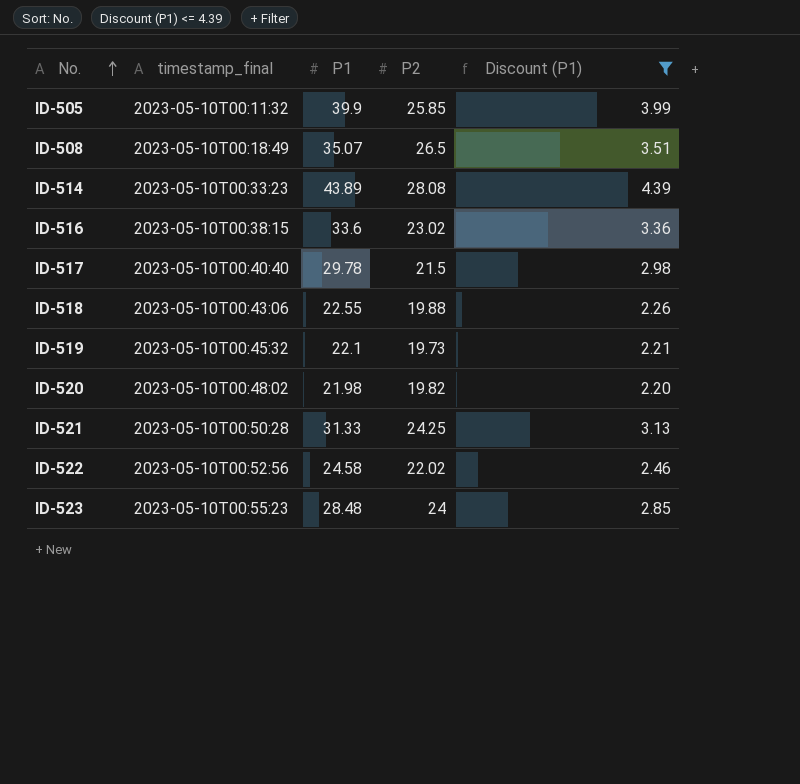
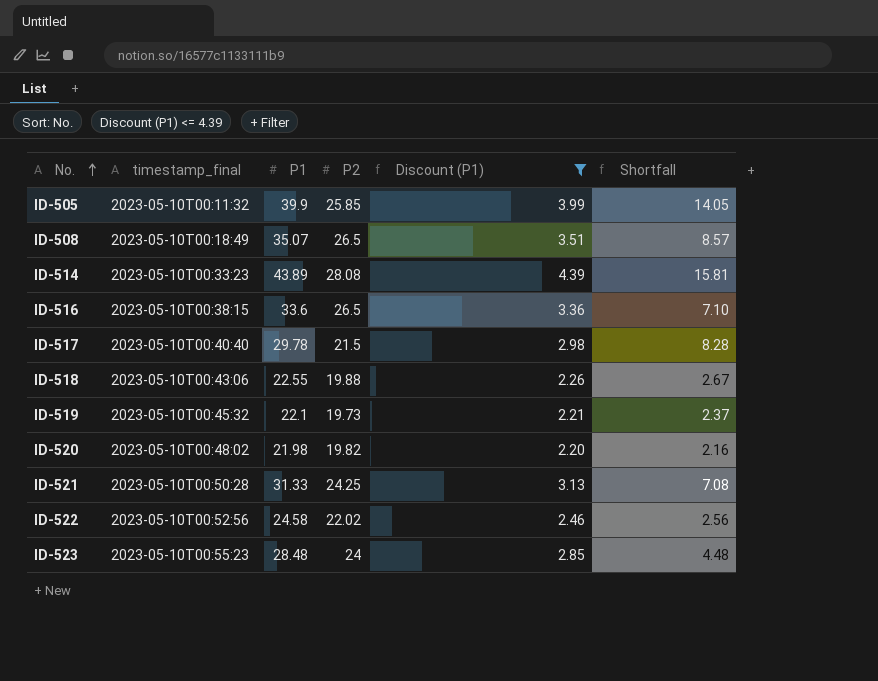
column Shortfall | formula: none -> [P1] - [P2]
ID-516 | P2: 23.02 -> 26.5

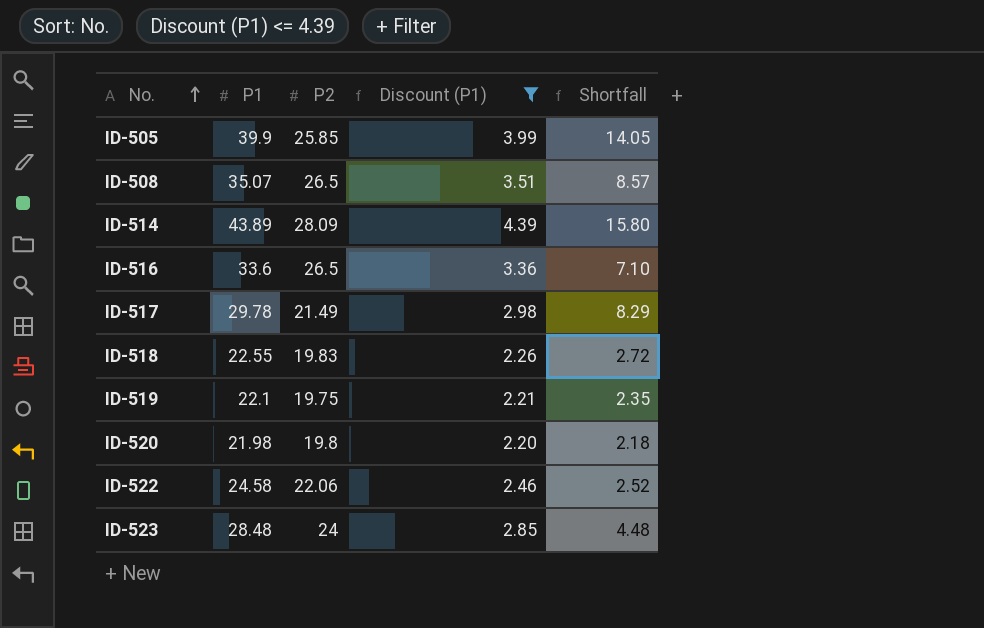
column timestamp_final | position: 2 -> none
row ID-521: 2023-05-10T00:50:28 | 31.33 | 24.25 | 3.13 | 7.08 -> none
ID-514 | P2: 28.08 -> 28.09
ID-514 | Shortfall: 15.81 -> 15.80
ID-517 | P2: 21.5 -> 21.49
ID-517 | Shortfall: 8.28 -> 8.29
ID-518 | P2: 19.88 -> 19.83
ID-518 | Shortfall: 2.67 -> 2.72
ID-519 | P2: 19.73 -> 19.75
ID-519 | Shortfall: 2.37 -> 2.35
ID-520 | P2: 19.82 -> 19.8
ID-520 | Shortfall: 2.16 -> 2.18
ID-522 | P2: 22.02 -> 22.06
ID-522 | Shortfall: 2.56 -> 2.52

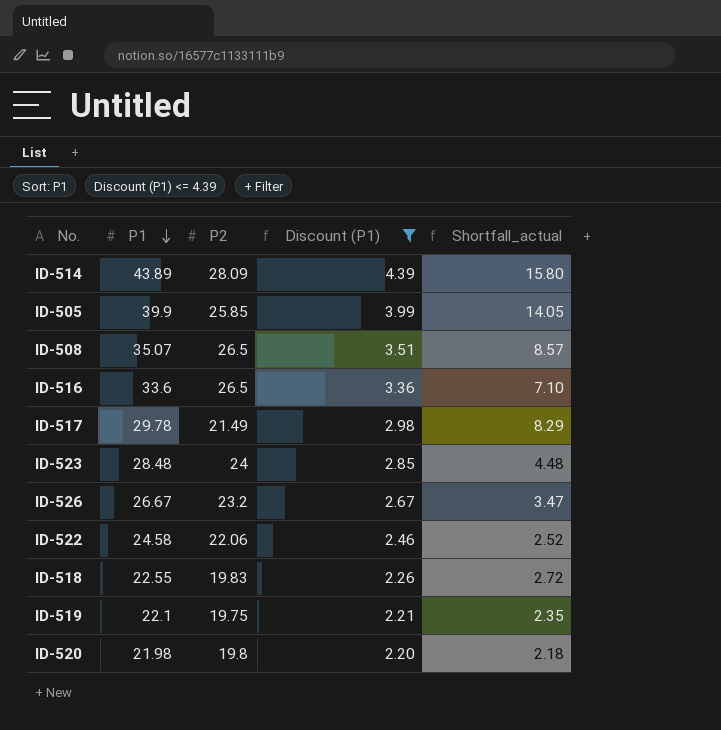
row order: No. ascending -> P1 descending
column name: Shortfall -> Shortfall_actual
row ID-526: none -> 26.67 | 23.2 | 2.67 | 3.47

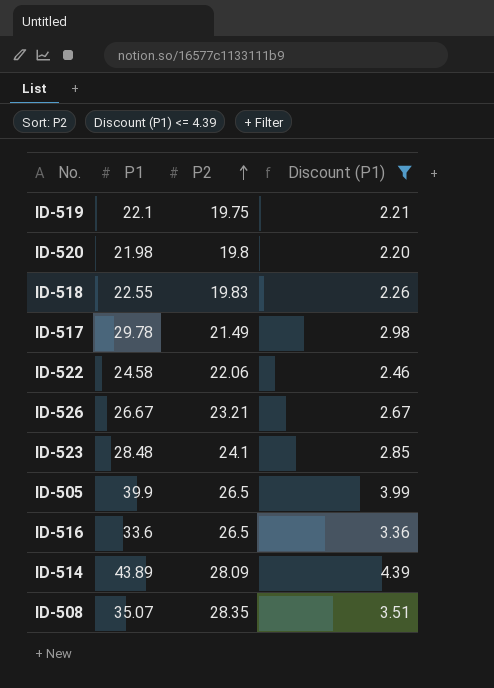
row order: P1 descending -> P2 ascending
column Shortfall_actual | formula: [P1] - [P2] -> none
ID-526 | P2: 23.2 -> 23.21
ID-523 | P2: 24 -> 24.1
ID-505 | P2: 25.85 -> 26.5
ID-508 | P2: 26.5 -> 28.35

